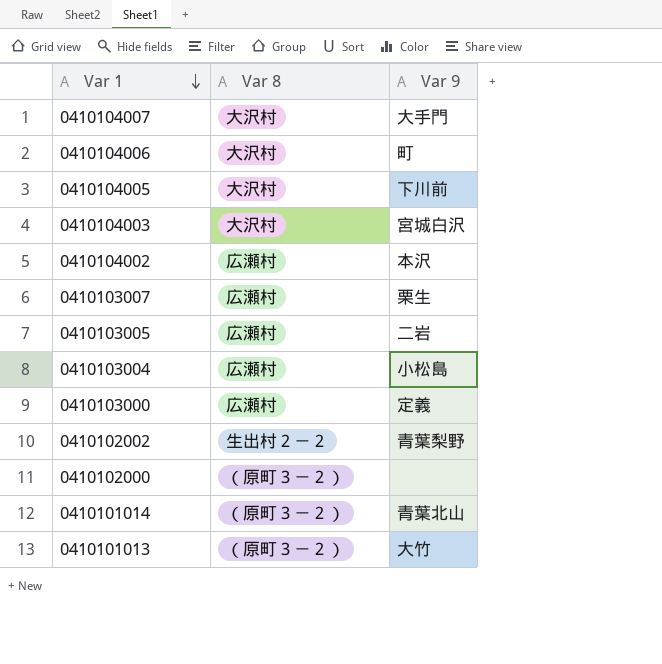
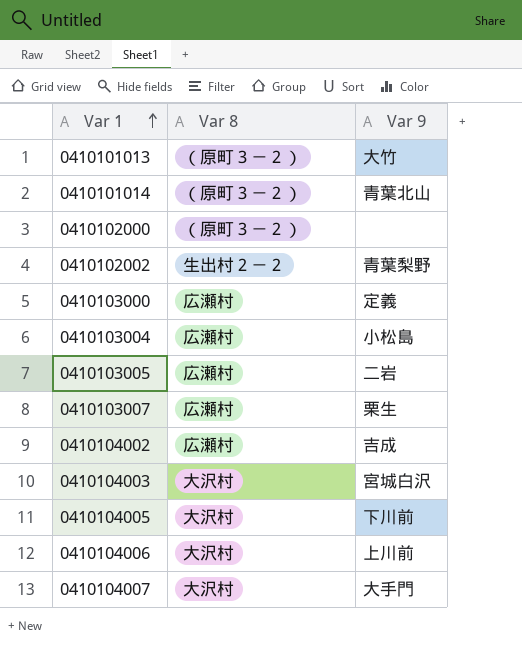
row order: Var 1 descending -> Var 1 ascending
0410104002 | Var 9: 本沢 -> 吉成
0410104006 | Var 9: 町 -> 上川前

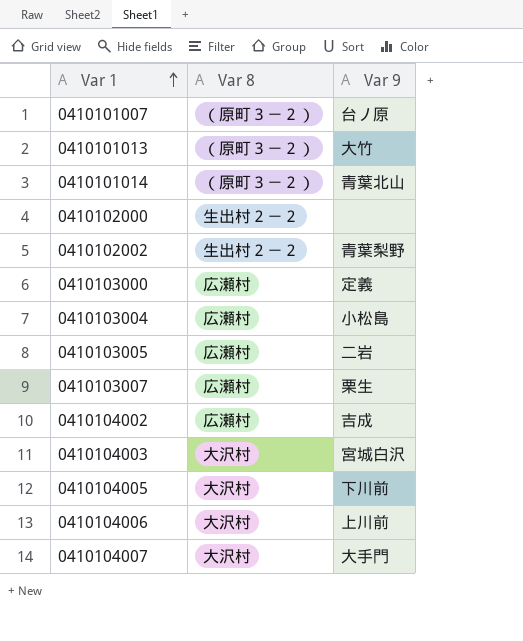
row 0410101007: none -> （原町３－２） | 台ノ原
0410102000 | Var 8: （原町３－２） -> 生出村２－２

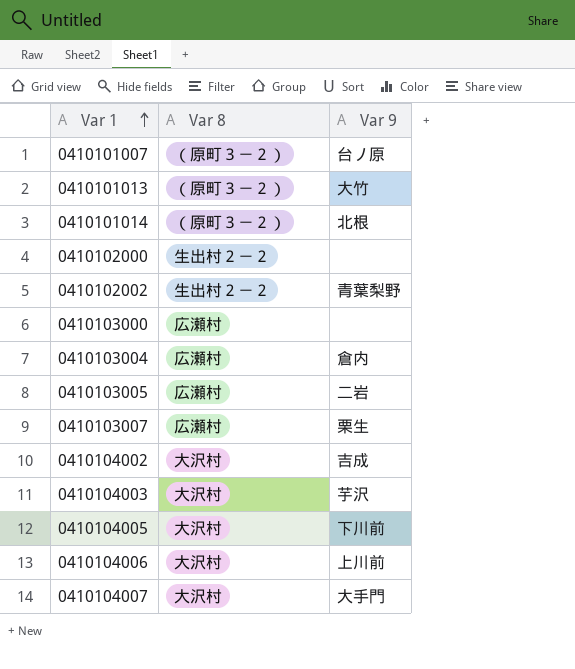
0410101014 | Var 9: 青葉北山 -> 北根
0410103000 | Var 9: 定義 -> none
0410103004 | Var 9: 小松島 -> 倉内
0410104002 | Var 8: 広瀬村 -> 大沢村
0410104003 | Var 9: 宮城白沢 -> 芋沢

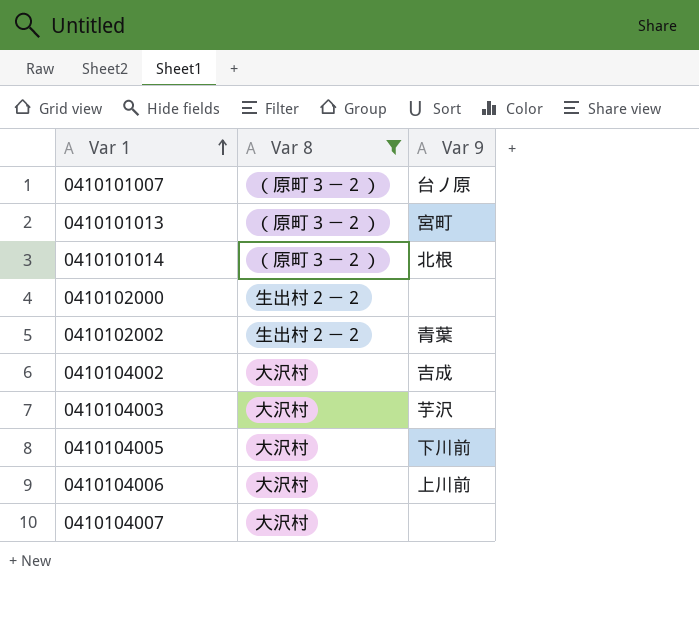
filter: none -> Var 8 != 広瀬村
0410101013 | Var 9: 大竹 -> 宮町
0410102002 | Var 9: 青葉梨野 -> 青葉
0410104007 | Var 9: 大手門 -> none

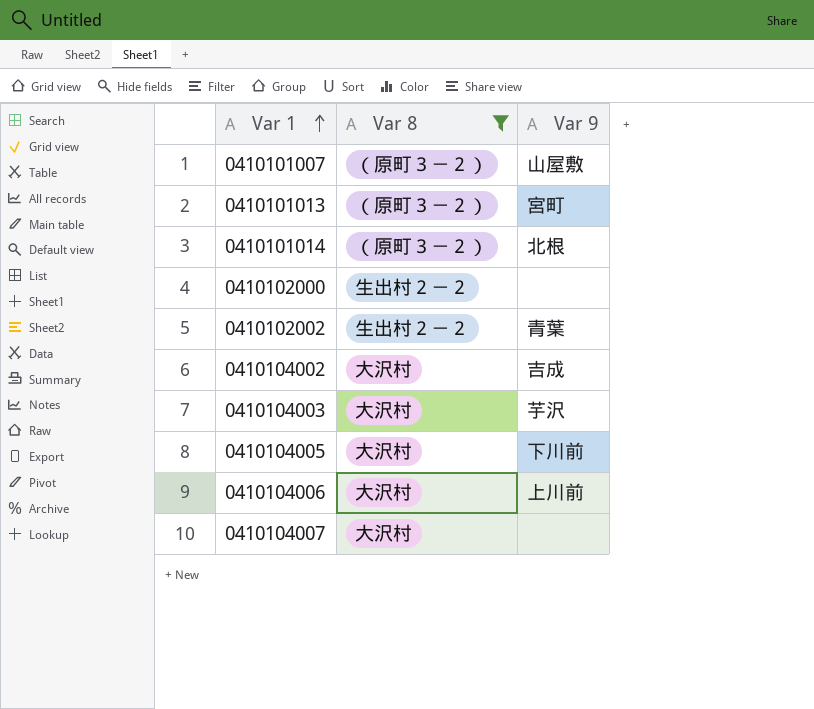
0410101007 | Var 9: 台ノ原 -> 山屋敷

